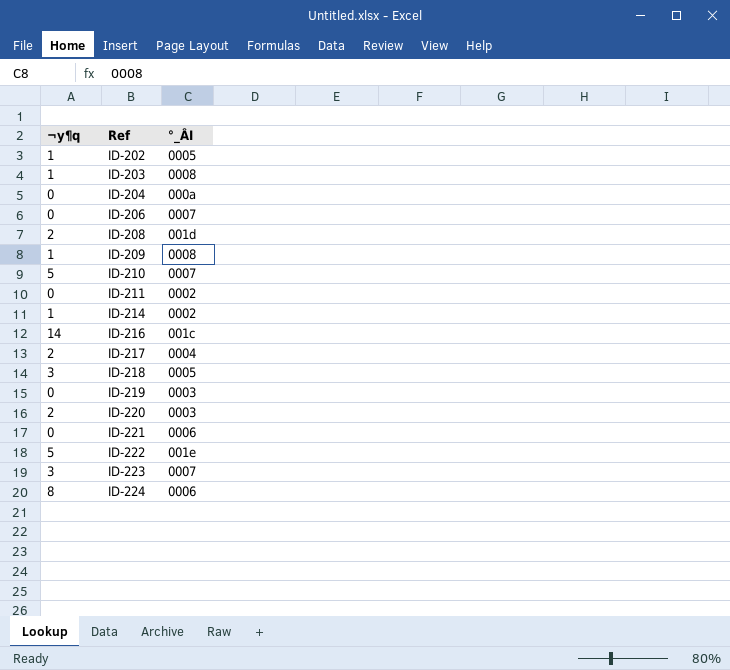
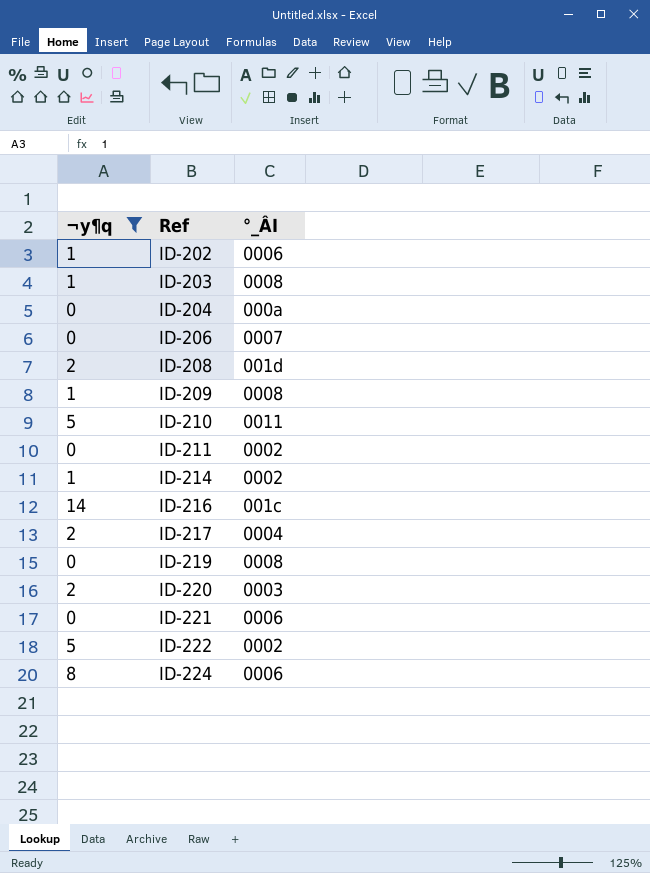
filter: none -> ¬y¶q != 3
ID-202 | °_ÂI: 0005 -> 0006
ID-210 | °_ÂI: 0007 -> 0011
ID-219 | °_ÂI: 0003 -> 0008
ID-222 | °_ÂI: 001e -> 0002

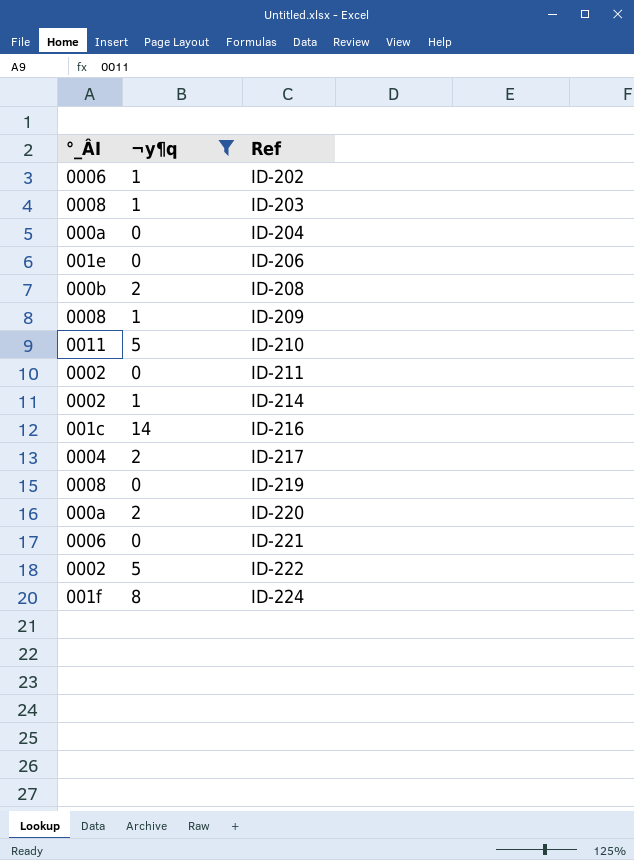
column °_ÂI | position: 3 -> 1
ID-206 | °_ÂI: 0007 -> 001e
ID-208 | °_ÂI: 001d -> 000b
ID-220 | °_ÂI: 0003 -> 000a
ID-224 | °_ÂI: 0006 -> 001f

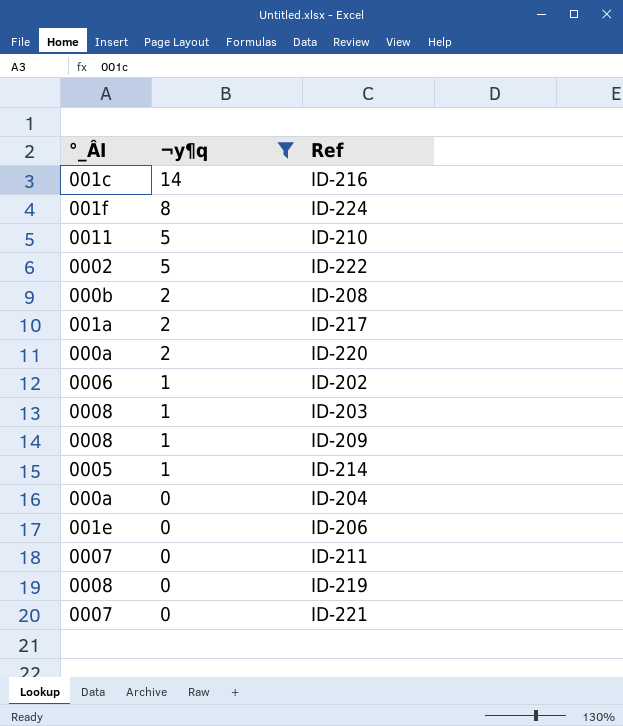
row order: Ref ascending -> ¬y¶q descending
ID-217 | °_ÂI: 0004 -> 001a
ID-214 | °_ÂI: 0002 -> 0005
ID-211 | °_ÂI: 0002 -> 0007
ID-221 | °_ÂI: 0006 -> 0007

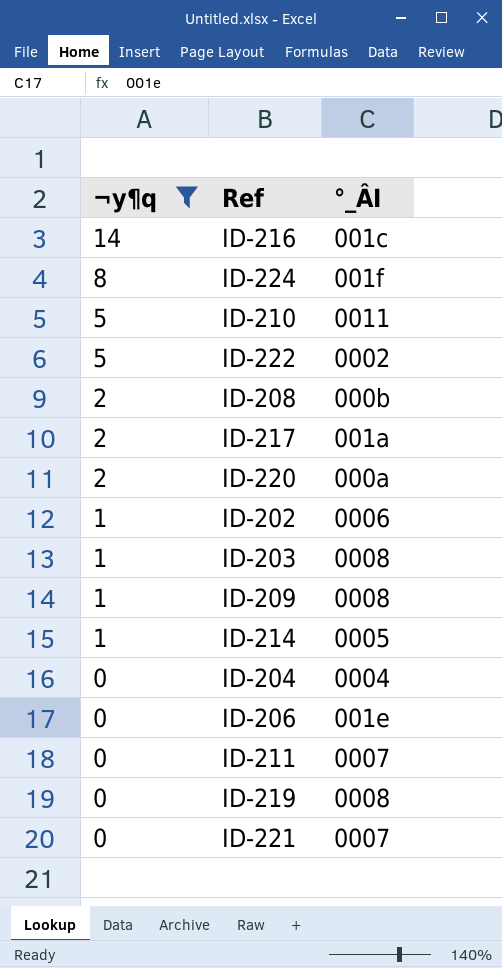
column °_ÂI | position: 1 -> 3
ID-204 | °_ÂI: 000a -> 0004

